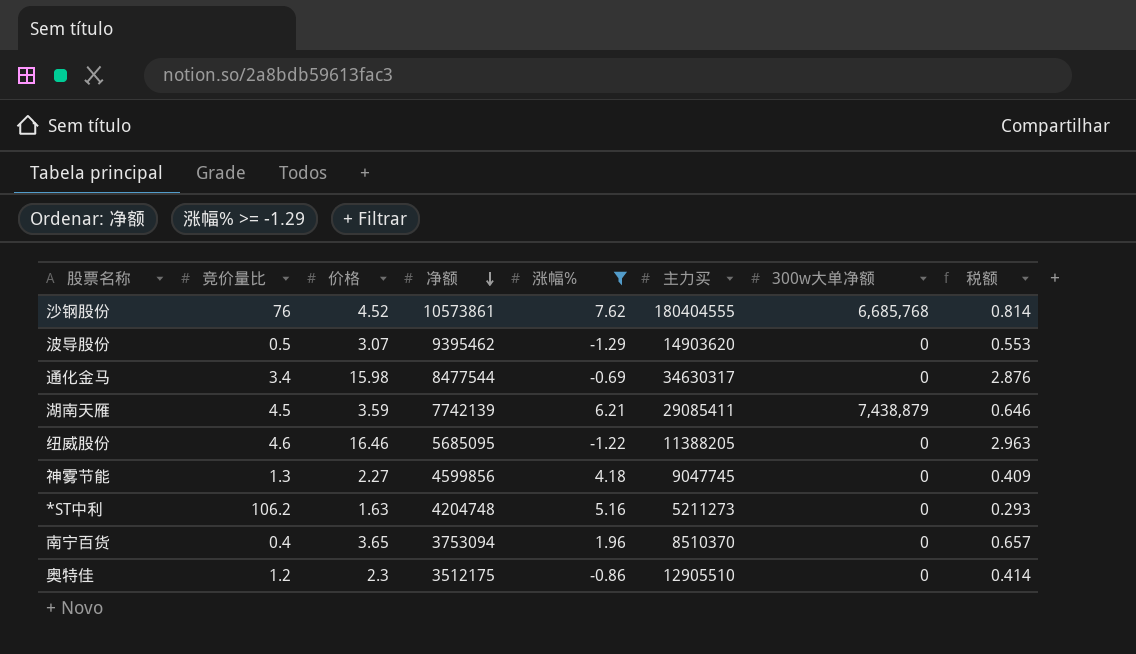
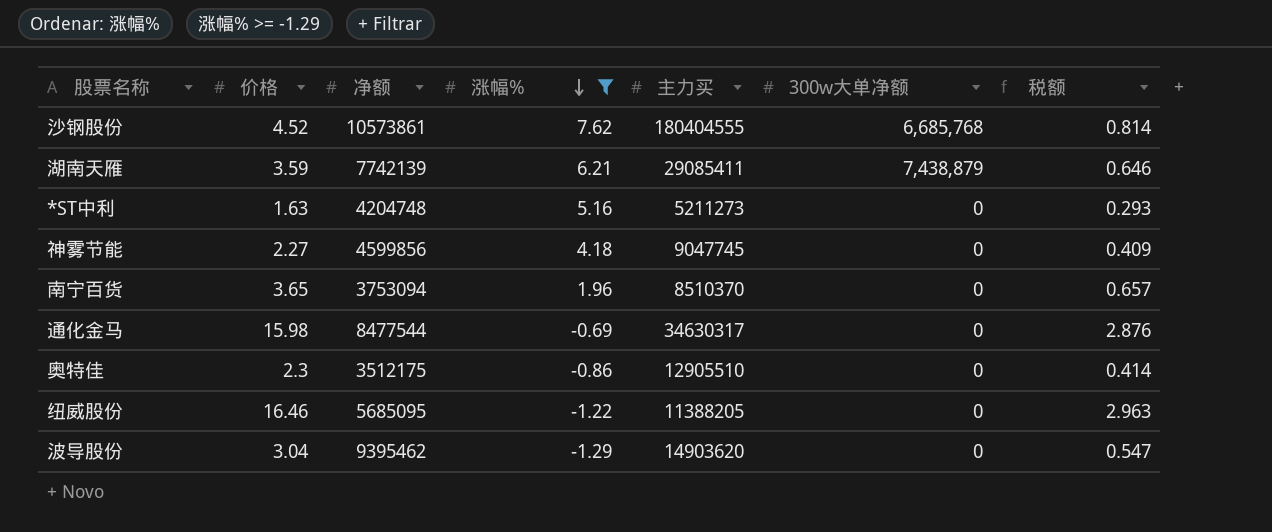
row order: 净额 descending -> 涨幅% descending
column 竞价量比 | position: 2 -> none
波导股份 | 价格: 3.07 -> 3.04
波导股份 | 税额: 0.553 -> 0.547

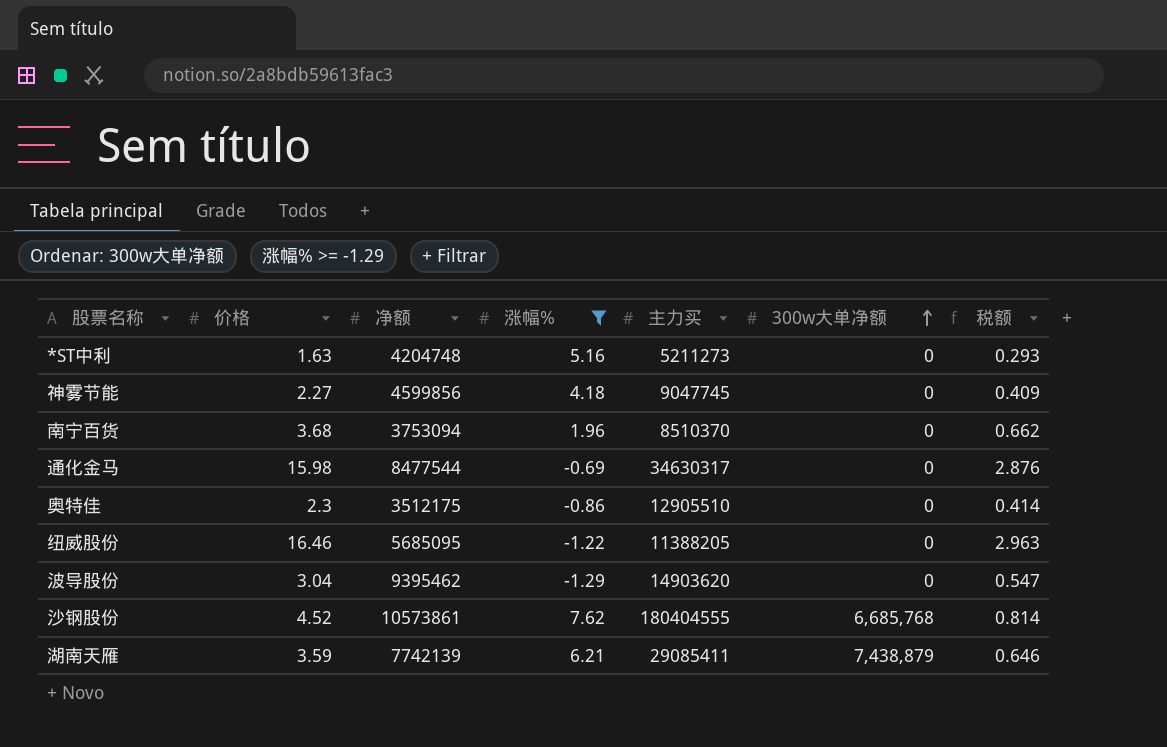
row order: 涨幅% descending -> 300w大单净额 ascending
南宁百货 | 价格: 3.65 -> 3.68
南宁百货 | 税额: 0.657 -> 0.662

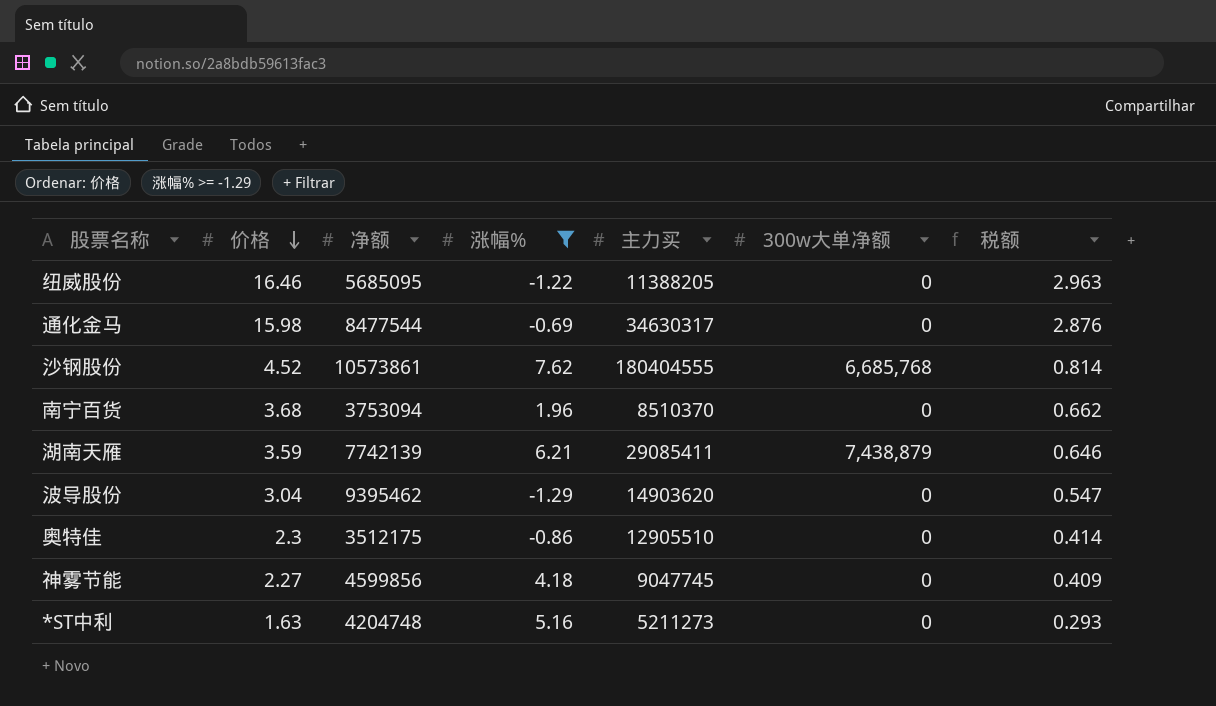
row order: 300w大单净额 ascending -> 价格 descending

